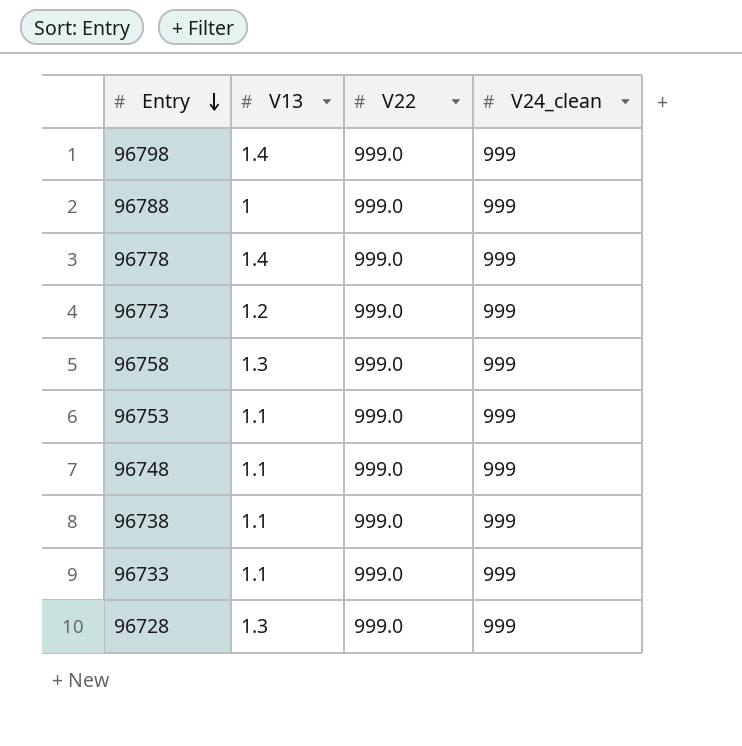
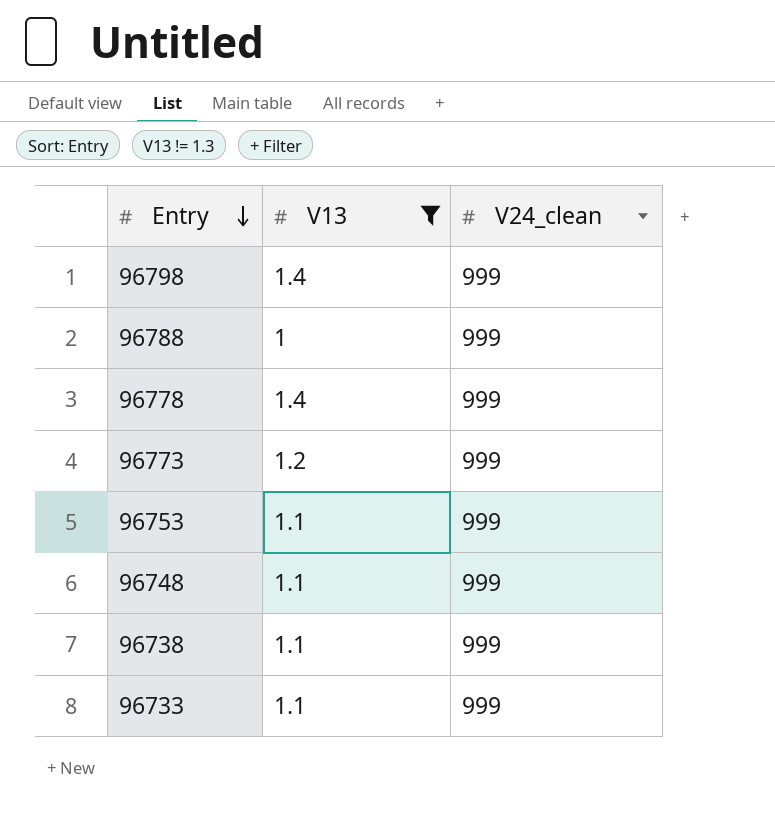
filter: none -> V13 != 1.3
column V22 | position: 3 -> none

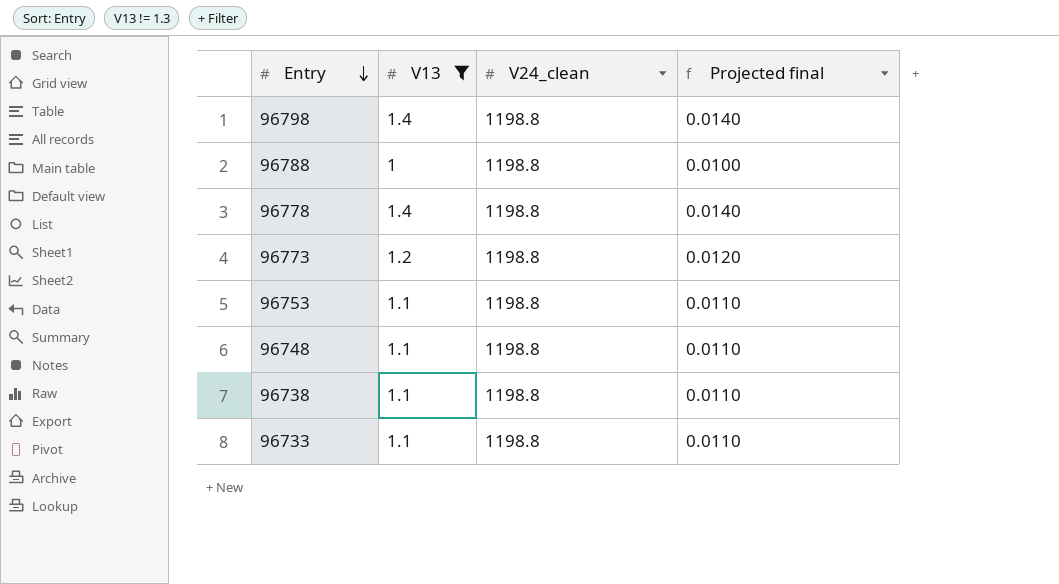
column Projected final | formula: none -> [V13] * 0.01
96798 | V24_clean: 999 -> 1198.8
96788 | V24_clean: 999 -> 1198.8
96778 | V24_clean: 999 -> 1198.8
96773 | V24_clean: 999 -> 1198.8
96753 | V24_clean: 999 -> 1198.8
96748 | V24_clean: 999 -> 1198.8
96738 | V24_clean: 999 -> 1198.8
96733 | V24_clean: 999 -> 1198.8

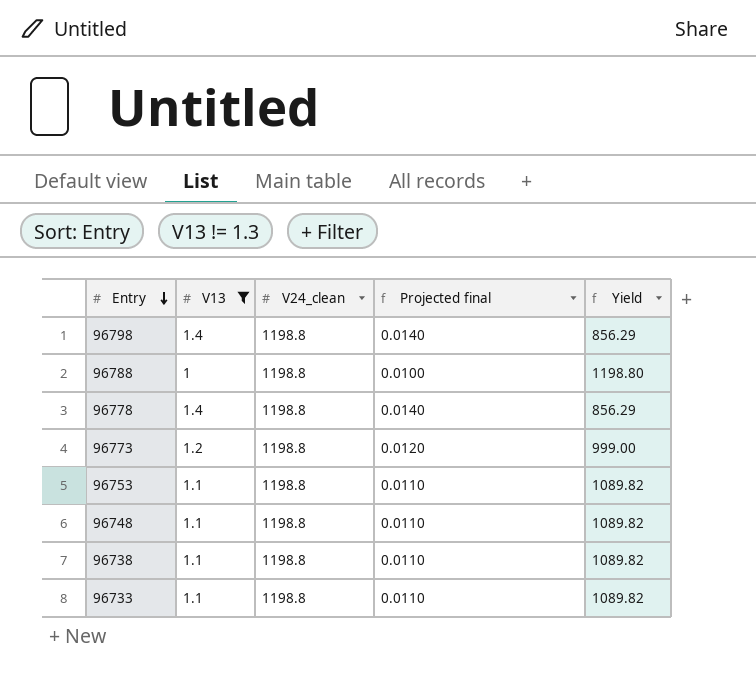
column Yield | formula: none -> [V24_clean] / [V13]

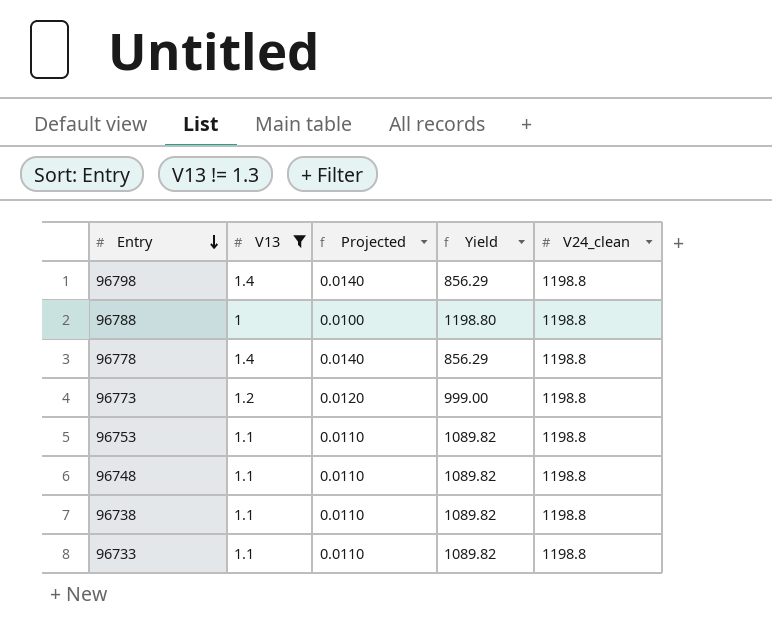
column name: Projected final -> Projected
column V24_clean | position: 3 -> 5

